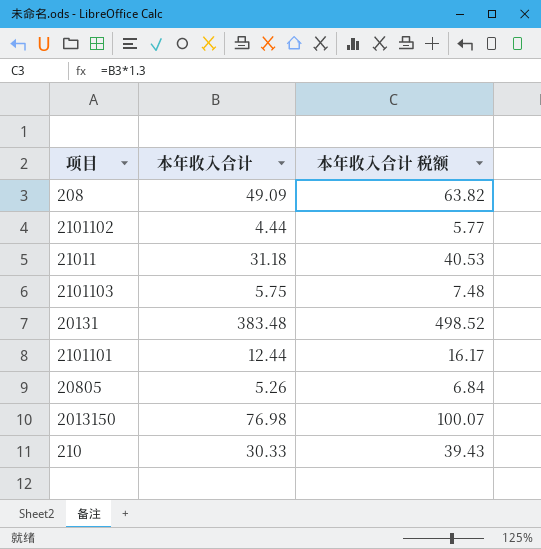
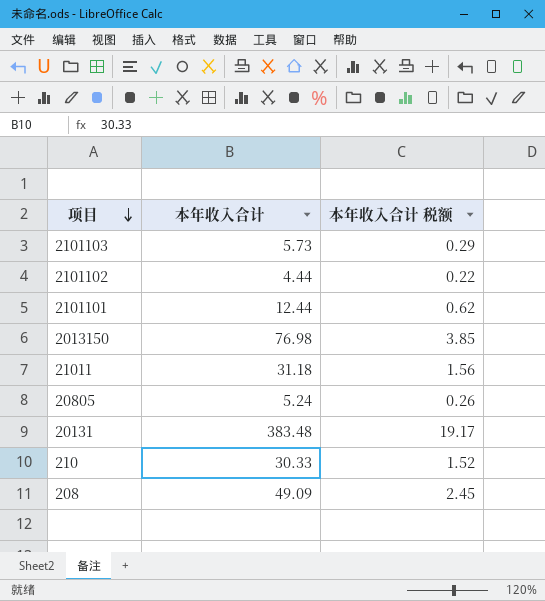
row order: none -> 项目 descending
column 本年收入合计 税额 | formula: [本年收入合计] * 1.3 -> [本年收入合计] * 0.05
2101103 | 本年收入合计: 5.75 -> 5.73
20805 | 本年收入合计: 5.26 -> 5.24

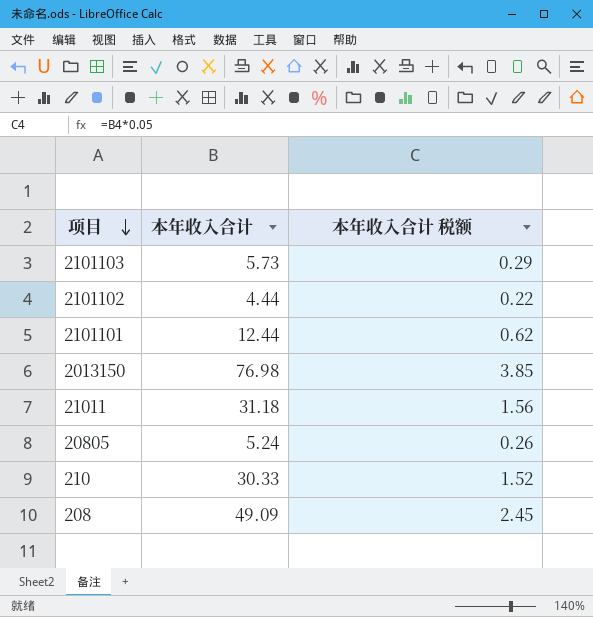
row 20131: 383.48 | 19.17 -> none

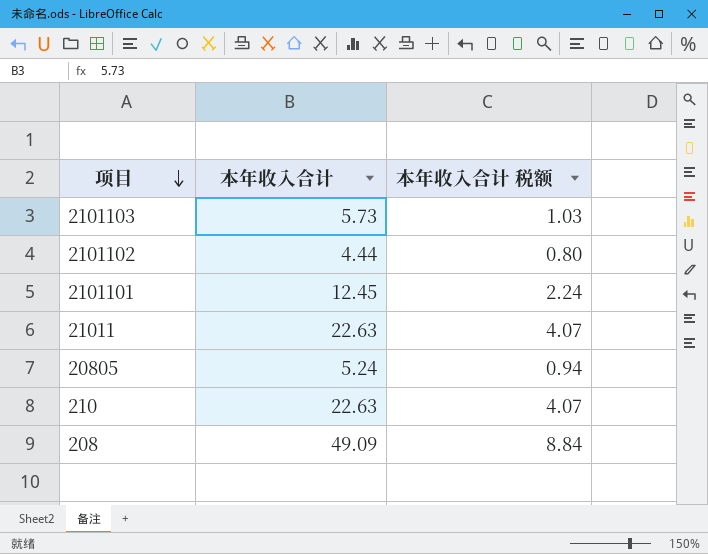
column 本年收入合计 税额 | formula: [本年收入合计] * 0.05 -> [本年收入合计] * 0.18
row 2013150: 76.98 | 3.85 -> none
2101101 | 本年收入合计: 12.44 -> 12.45
21011 | 本年收入合计: 31.18 -> 22.63
210 | 本年收入合计: 30.33 -> 22.63

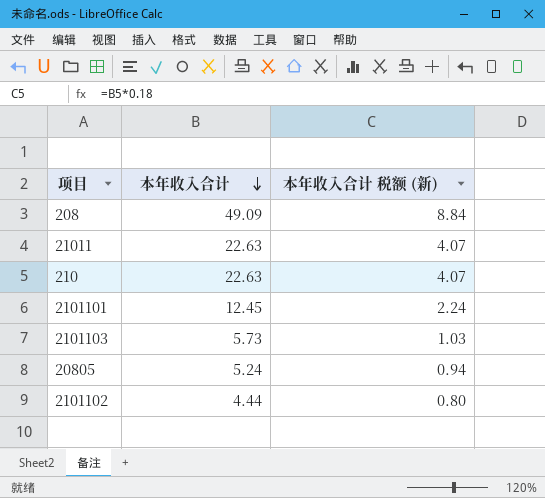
row order: 项目 descending -> 本年收入合计 descending
column name: 本年收入合计 税额 -> 本年收入合计 税额 (新)

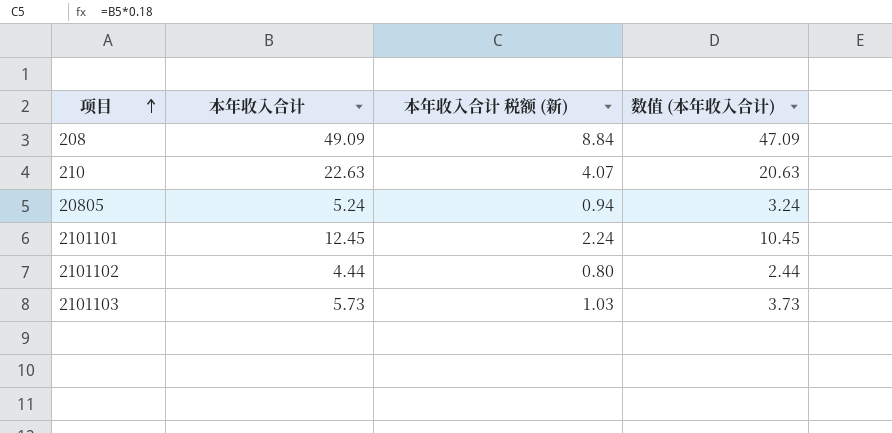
row order: 本年收入合计 descending -> 项目 ascending
column 数值 (本年收入合计) | formula: none -> [本年收入合计] - 2
row 21011: 22.63 | 4.07 -> none

